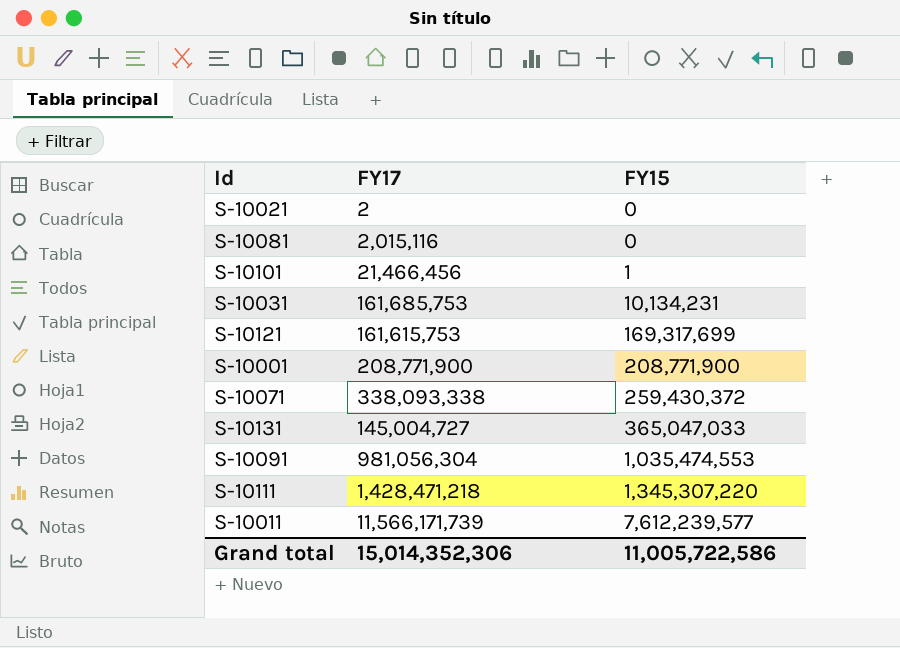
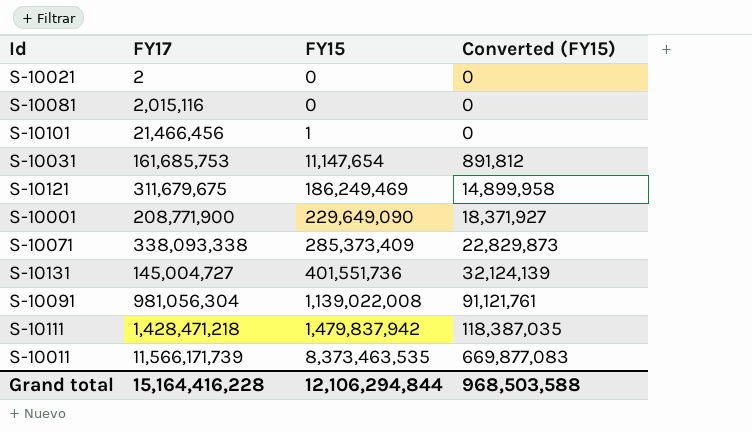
column Converted (FY15) | formula: none -> [FY15] * 0.08
S-10031 | FY15: 10,134,231 -> 11,147,654
S-10121 | FY17: 161,615,753 -> 311,679,675
S-10121 | FY15: 169,317,699 -> 186,249,469
S-10001 | FY15: 208,771,900 -> 229,649,090
S-10071 | FY15: 259,430,372 -> 285,373,409
S-10131 | FY15: 365,047,033 -> 401,551,736
S-10091 | FY15: 1,035,474,553 -> 1,139,022,008
S-10111 | FY15: 1,345,307,220 -> 1,479,837,942
S-10011 | FY15: 7,612,239,577 -> 8,373,463,535
Grand total | FY17: 15,014,352,306 -> 15,164,416,228
Grand total | FY15: 11,005,722,586 -> 12,106,294,844

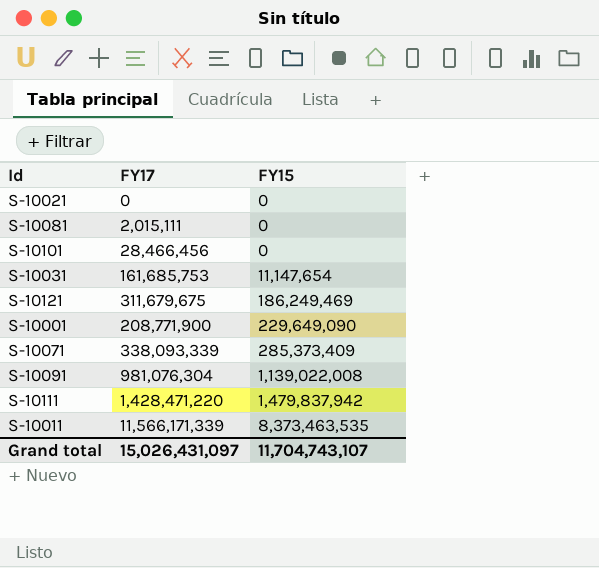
column Converted (FY15) | formula: [FY15] * 0.08 -> none
row S-10131: 145,004,727 | 401,551,736 | 32,124,139 -> none
S-10021 | FY17: 2 -> 0
S-10081 | FY17: 2,015,116 -> 2,015,111
S-10101 | FY17: 21,466,456 -> 28,466,456
S-10101 | FY15: 1 -> 0
S-10071 | FY17: 338,093,338 -> 338,093,339
S-10091 | FY17: 981,056,304 -> 981,076,304
S-10111 | FY17: 1,428,471,218 -> 1,428,471,220
S-10011 | FY17: 11,566,171,739 -> 11,566,171,339
Grand total | FY17: 15,164,416,228 -> 15,026,431,097
Grand total | FY15: 12,106,294,844 -> 11,704,743,107

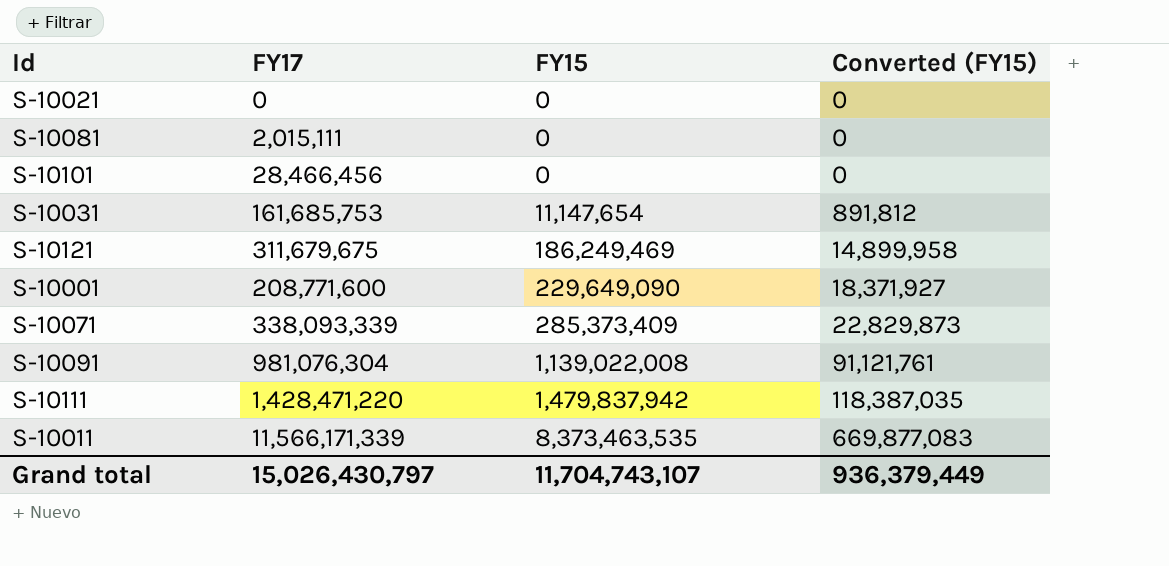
column Converted (FY15) | formula: none -> [FY15] * 0.08
S-10001 | FY17: 208,771,900 -> 208,771,600
Grand total | FY17: 15,026,431,097 -> 15,026,430,797

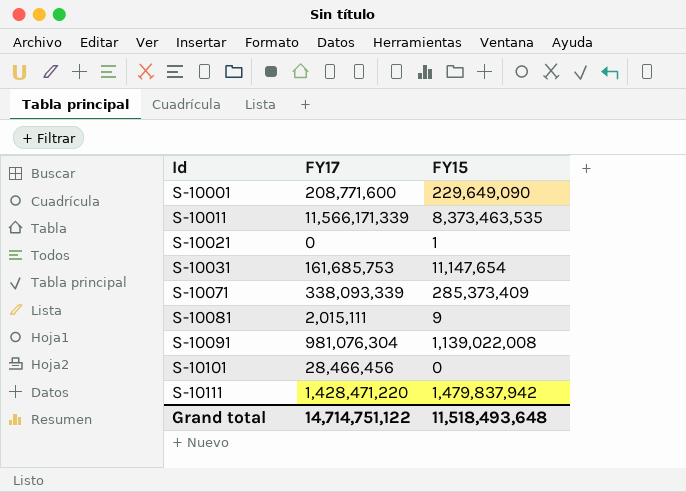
row order: FY15 ascending -> Id ascending
column Converted (FY15) | formula: [FY15] * 0.08 -> none
row S-10121: 311,679,675 | 186,249,469 | 14,899,958 -> none
S-10021 | FY15: 0 -> 1
S-10081 | FY15: 0 -> 9
Grand total | FY17: 15,026,430,797 -> 14,714,751,122
Grand total | FY15: 11,704,743,107 -> 11,518,493,648

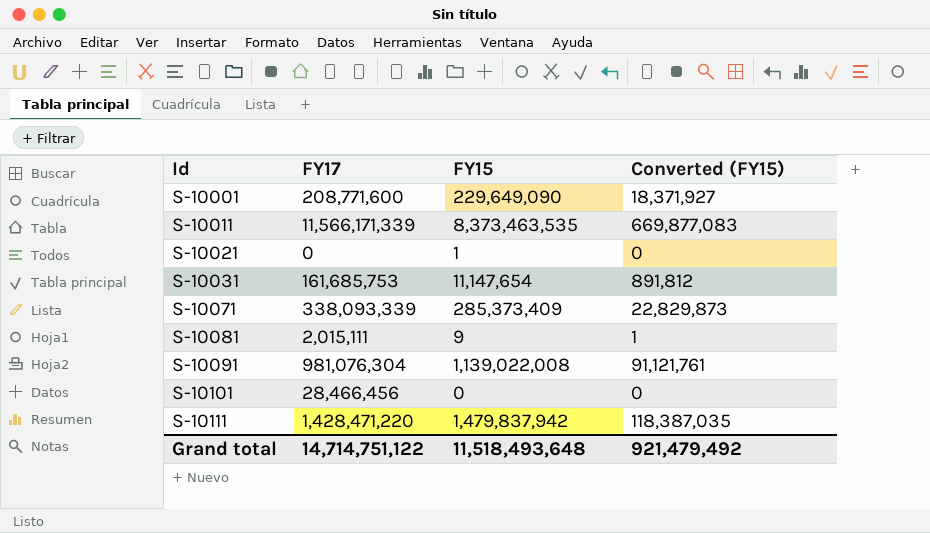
column Converted (FY15) | formula: none -> [FY15] * 0.08

